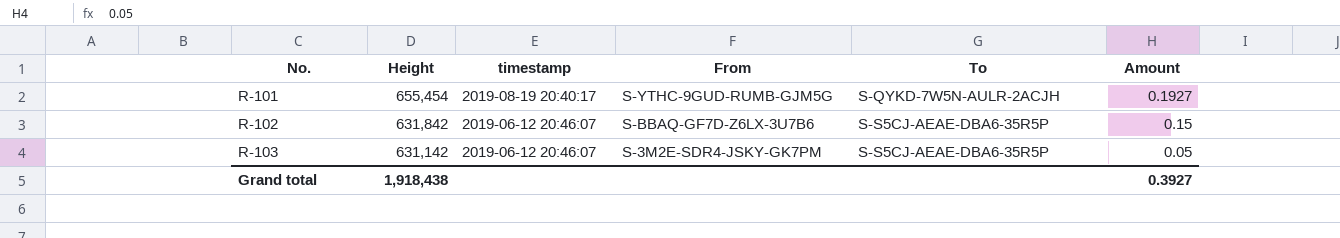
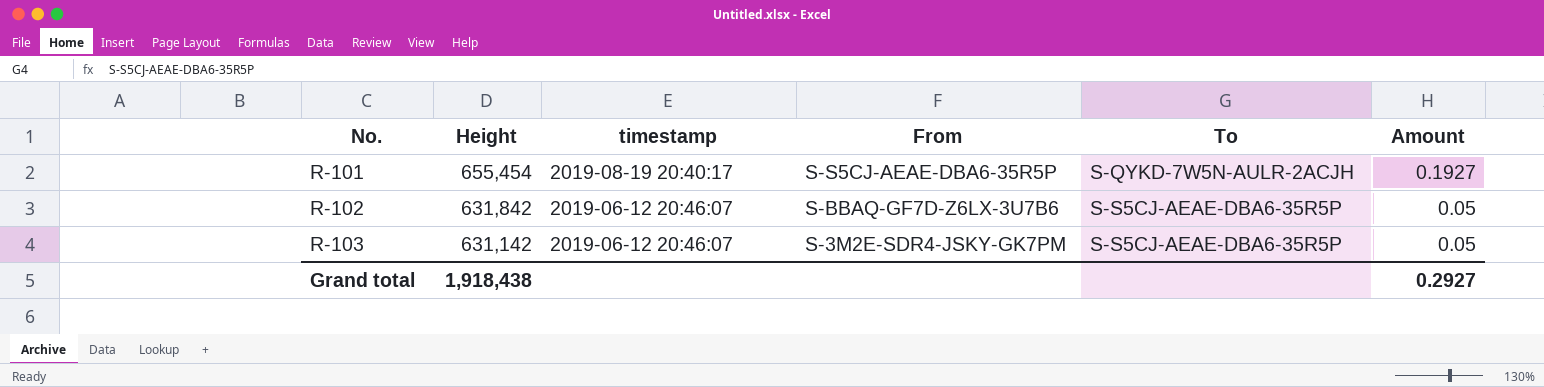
R-101 | From: S-YTHC-9GUD-RUMB-GJM5G -> S-S5CJ-AEAE-DBA6-35R5P
R-102 | Amount: 0.15 -> 0.05
Grand total | Amount: 0.3927 -> 0.2927

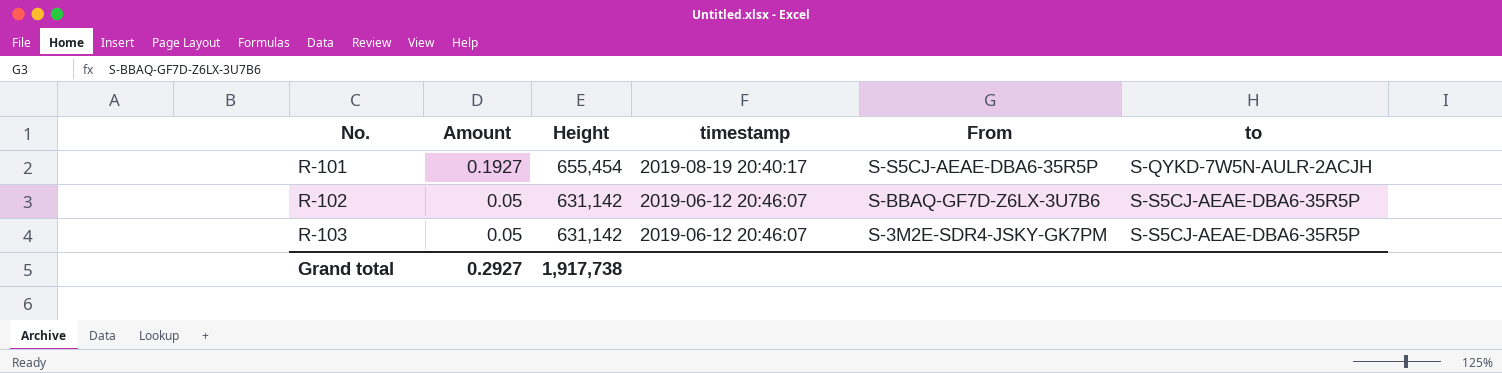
column Amount | position: 6 -> 2
column name: To -> to
R-102 | Height: 631,842 -> 631,142
Grand total | Height: 1,918,438 -> 1,917,738

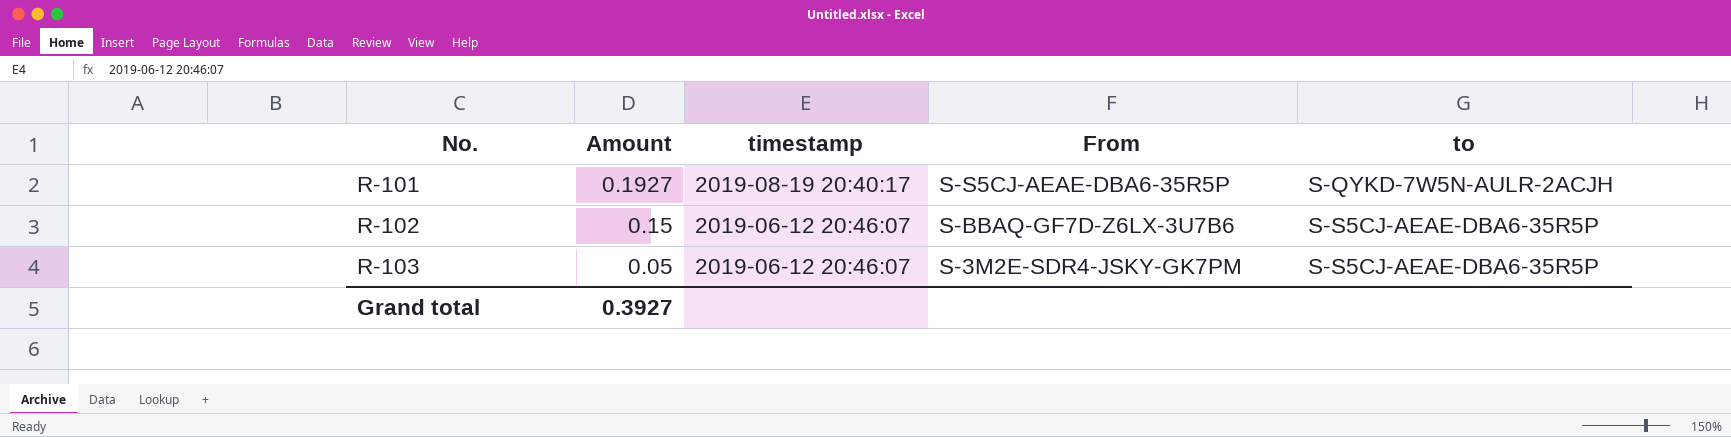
column Height | position: 3 -> none
R-102 | Amount: 0.05 -> 0.15
Grand total | Amount: 0.2927 -> 0.3927

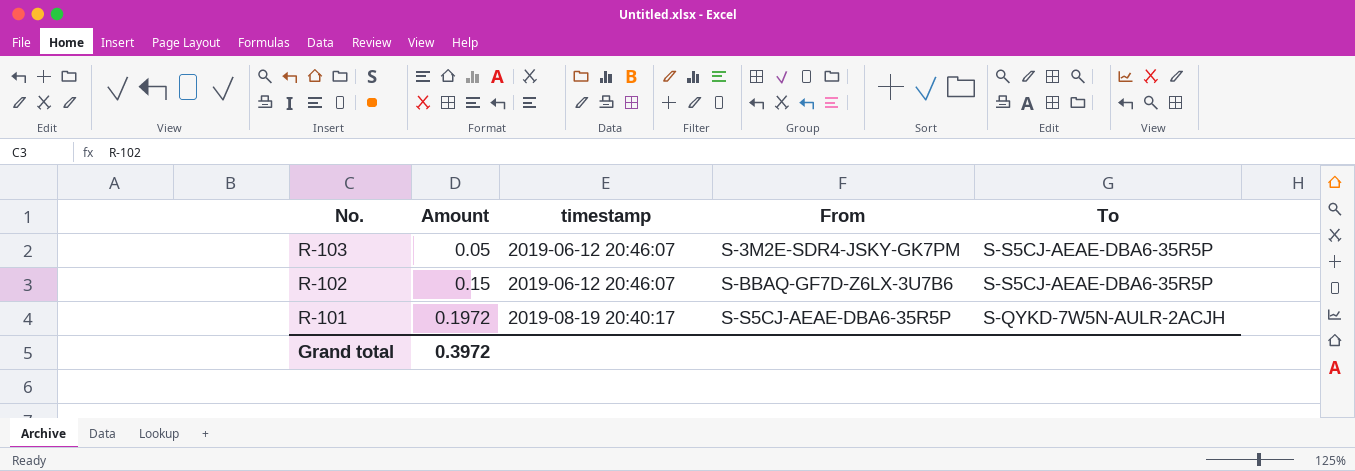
row order: No. ascending -> No. descending
column name: to -> To
R-101 | Amount: 0.1927 -> 0.1972
Grand total | Amount: 0.3927 -> 0.3972

